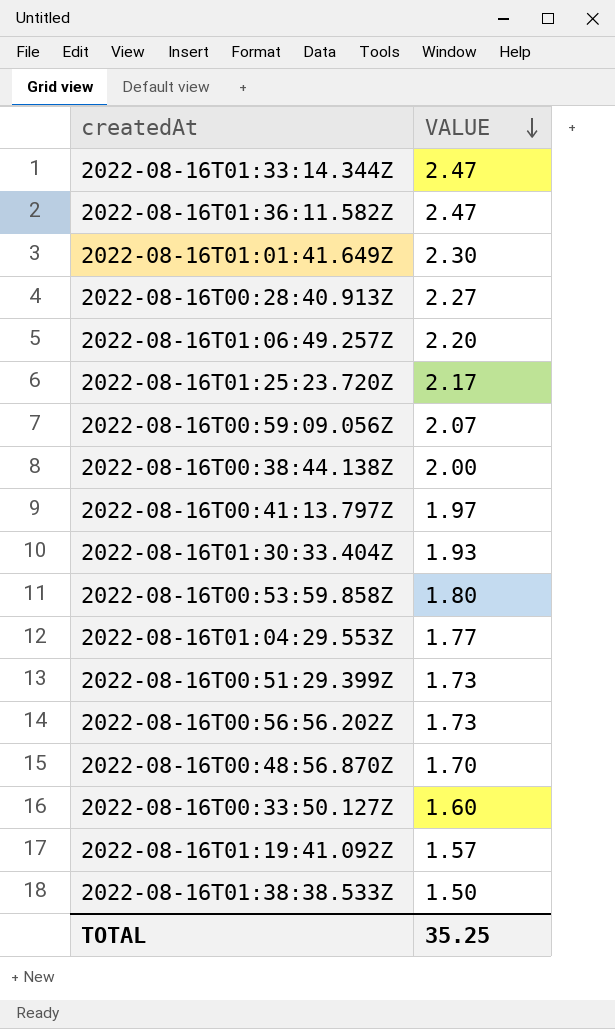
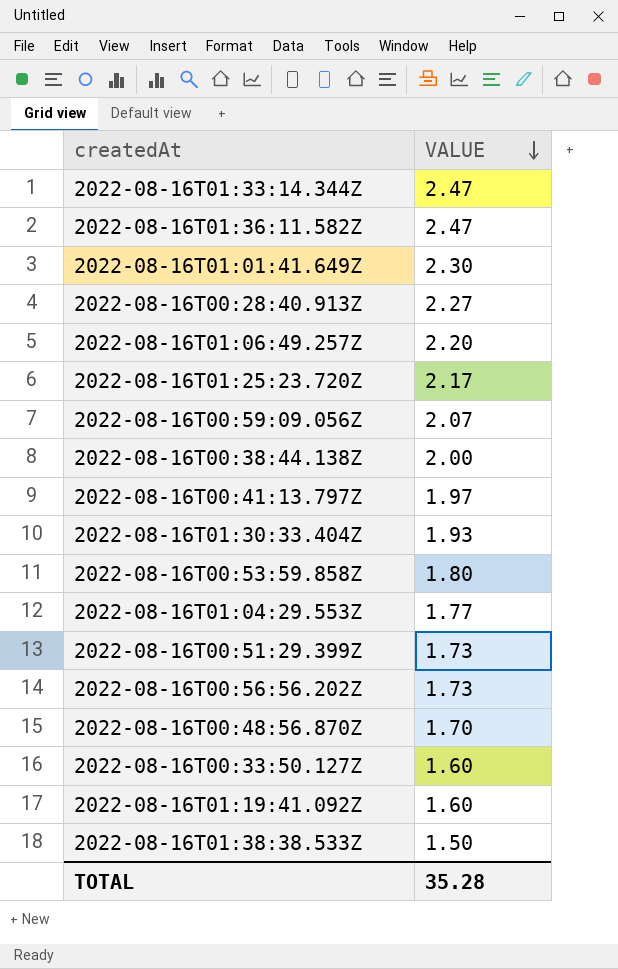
2022-08-16T01:19:41.092Z | VALUE: 1.57 -> 1.60
TOTAL | VALUE: 35.25 -> 35.28

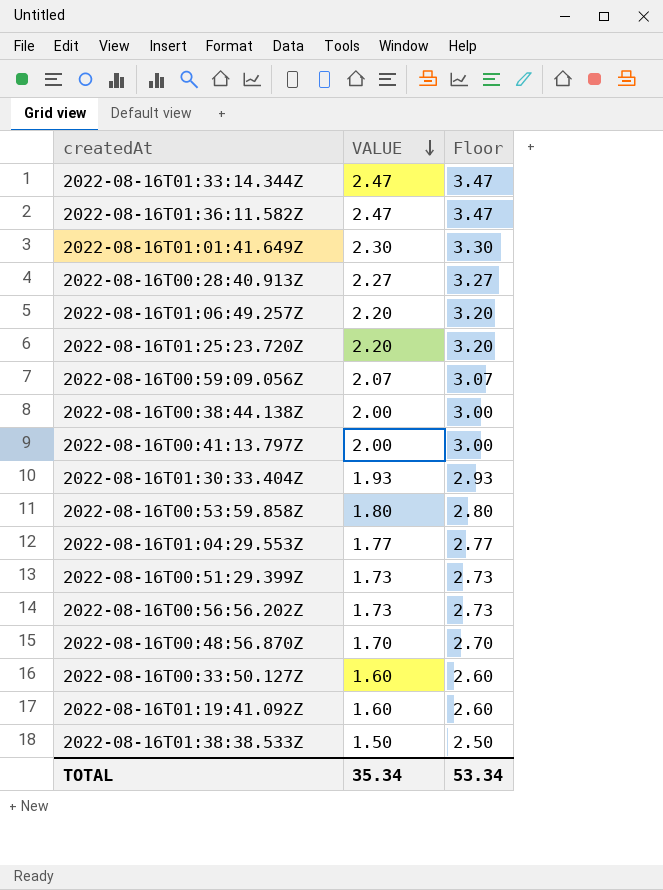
column Floor | formula: none -> [VALUE] + 1
2022-08-16T01:25:23.720Z | VALUE: 2.17 -> 2.20
2022-08-16T00:41:13.797Z | VALUE: 1.97 -> 2.00
TOTAL | VALUE: 35.28 -> 35.34

